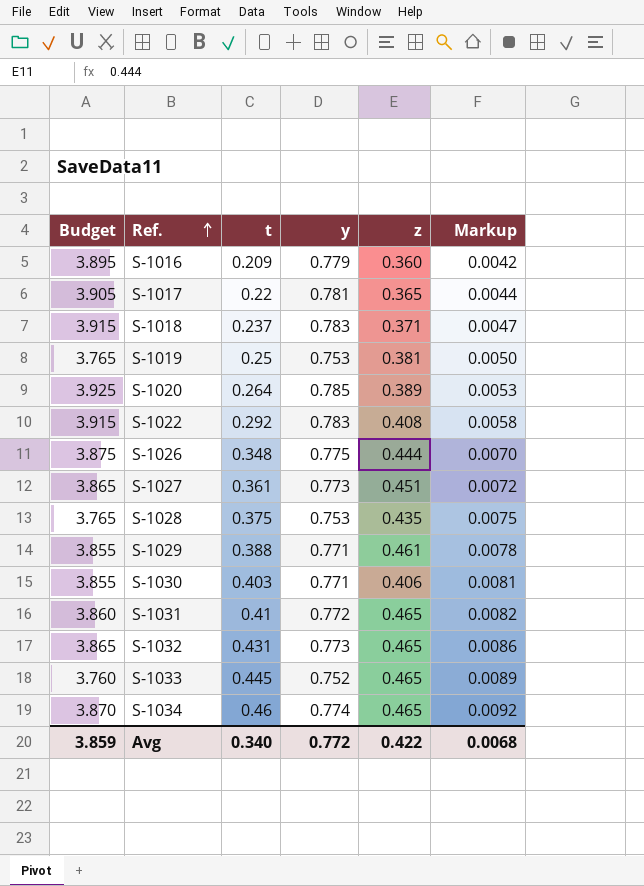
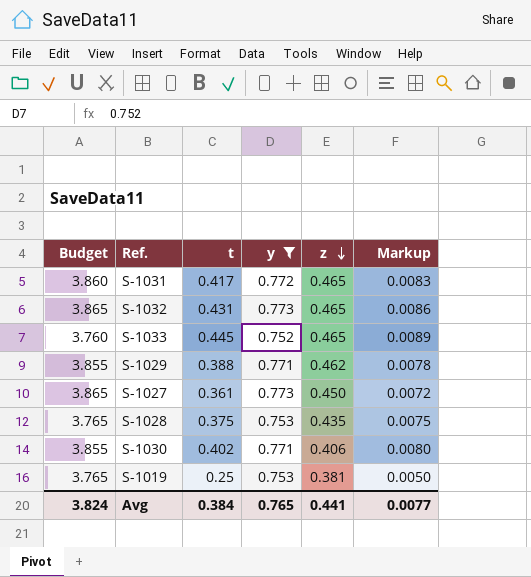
filter: none -> y <= 0.773
row order: Ref. ascending -> z descending
S-1031 | t: 0.41 -> 0.417
S-1031 | Markup: 0.0082 -> 0.0083
S-1029 | z: 0.461 -> 0.462
S-1027 | z: 0.451 -> 0.450
S-1030 | t: 0.403 -> 0.402
S-1030 | Markup: 0.0081 -> 0.0080
Avg | Budget: 3.859 -> 3.824
Avg | t: 0.340 -> 0.384
Avg | y: 0.772 -> 0.765
Avg | z: 0.422 -> 0.441
Avg | Markup: 0.0068 -> 0.0077

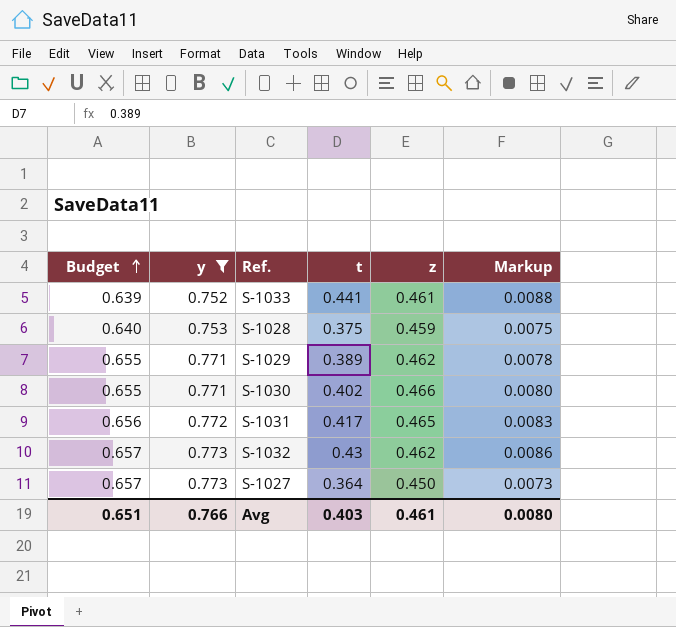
row order: z descending -> Budget ascending
column Budget | formula: [y] * 5 -> [y] * 0.85
column y | position: 4 -> 2
row S-1019: 3.765 | 0.25 | 0.753 | 0.381 | 0.0050 -> none
S-1033 | t: 0.445 -> 0.441
S-1033 | z: 0.465 -> 0.461
S-1033 | Markup: 0.0089 -> 0.0088
S-1028 | z: 0.435 -> 0.459
S-1029 | t: 0.388 -> 0.389
S-1030 | z: 0.406 -> 0.466
S-1032 | t: 0.431 -> 0.43
S-1032 | z: 0.465 -> 0.462
S-1027 | t: 0.361 -> 0.364
S-1027 | Markup: 0.0072 -> 0.0073
Avg | Budget: 3.824 -> 0.651
Avg | y: 0.765 -> 0.766
Avg | t: 0.384 -> 0.403
Avg | z: 0.441 -> 0.461
Avg | Markup: 0.0077 -> 0.0080

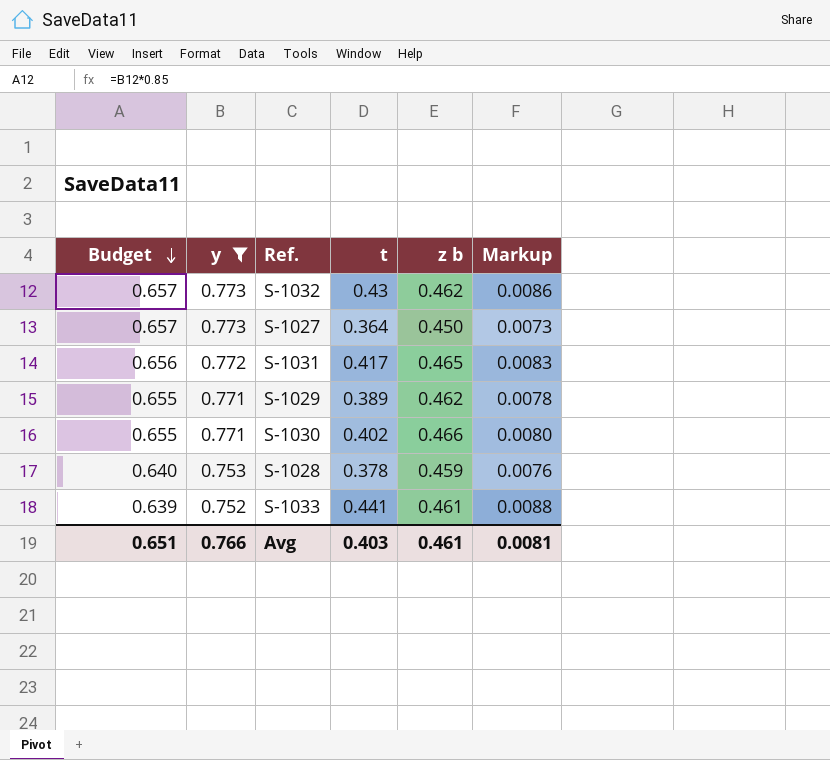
row order: Budget ascending -> Budget descending
column name: z -> z b
S-1028 | t: 0.375 -> 0.378
S-1028 | Markup: 0.0075 -> 0.0076
Avg | Markup: 0.0080 -> 0.0081

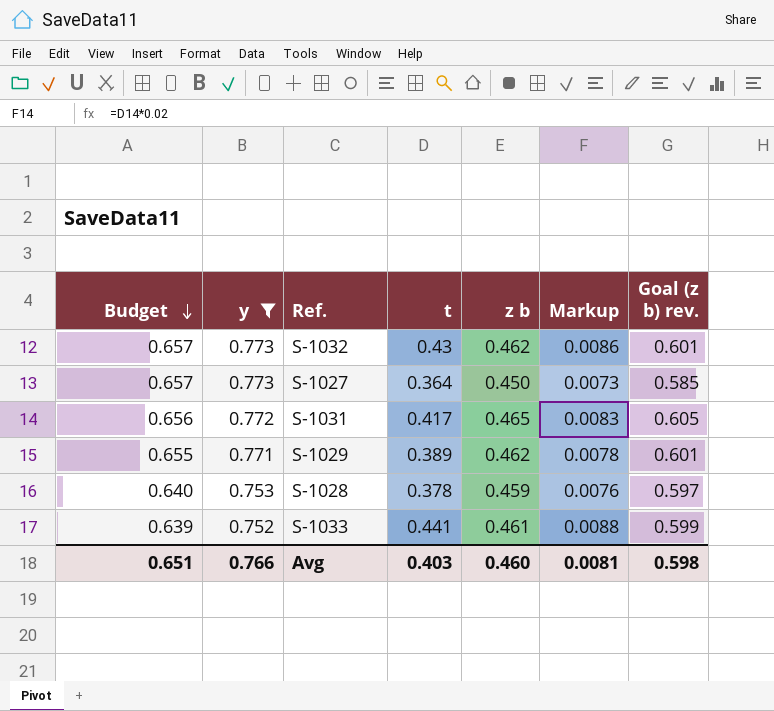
column Goal (z b) rev. | formula: none -> [z b] * 1.3
row S-1030: 0.655 | 0.771 | 0.402 | 0.466 | 0.0080 -> none
Avg | z b: 0.461 -> 0.460

